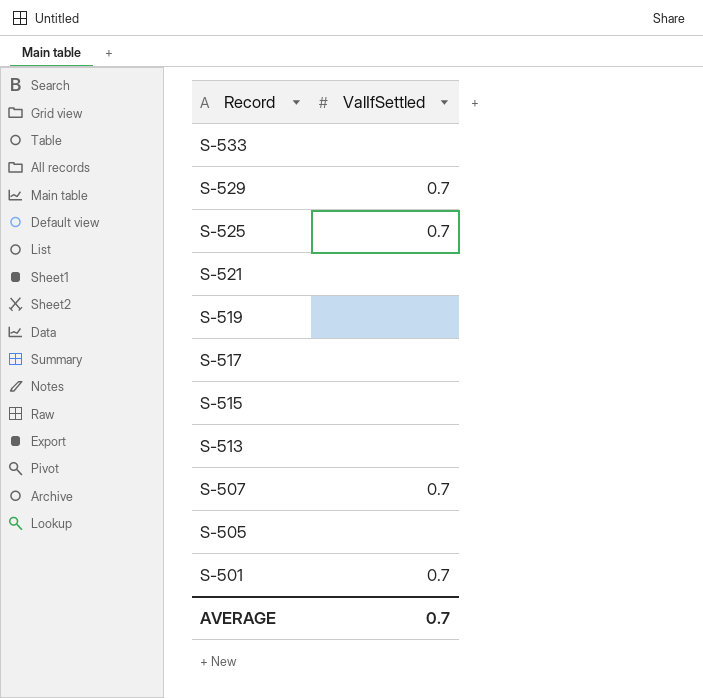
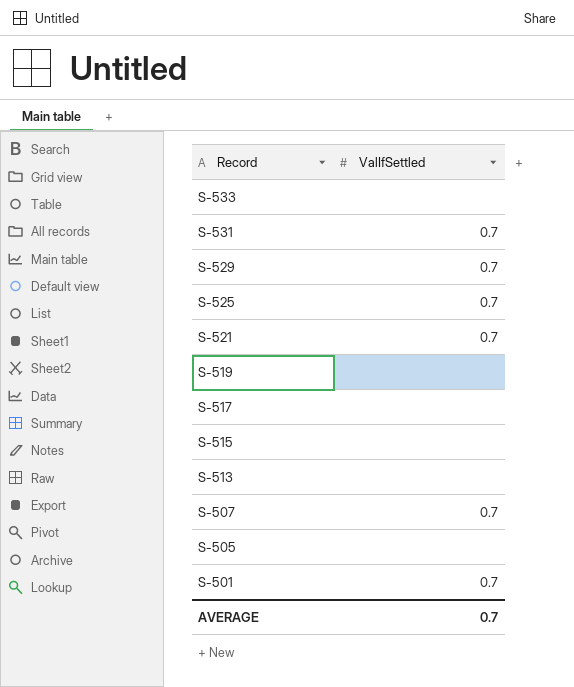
row S-531: none -> 0.7
S-521 | ValIfSettled: none -> 0.7

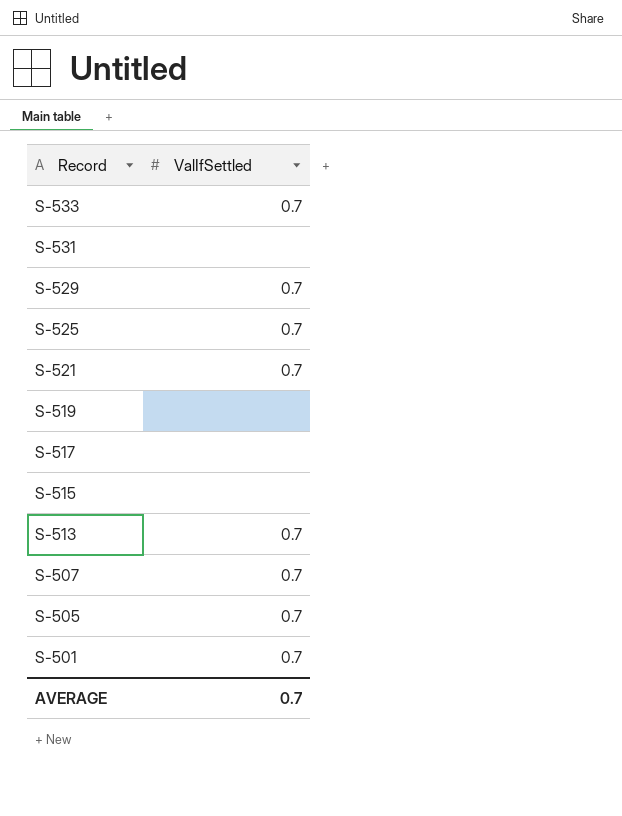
S-533 | ValIfSettled: none -> 0.7
S-531 | ValIfSettled: 0.7 -> none
S-513 | ValIfSettled: none -> 0.7
S-505 | ValIfSettled: none -> 0.7

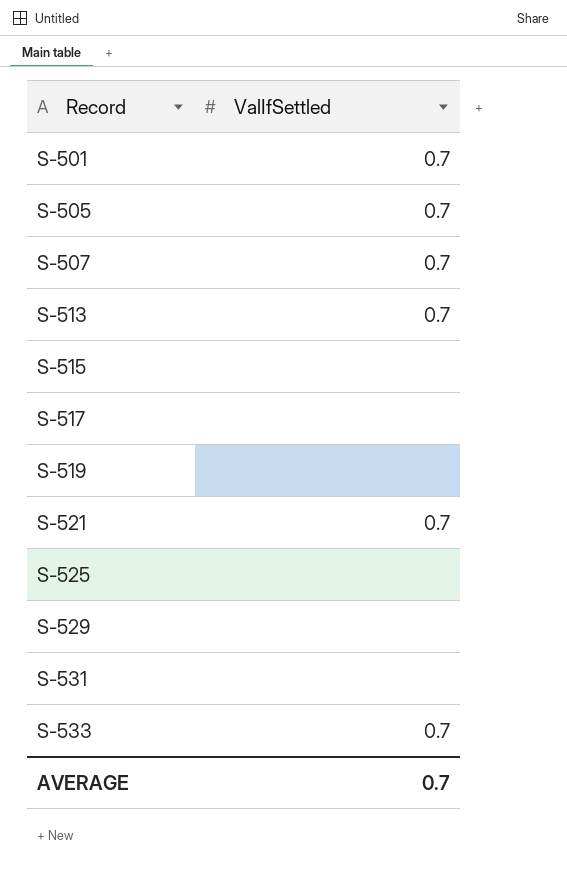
row order: Record descending -> Record ascending
S-525 | ValIfSettled: 0.7 -> none
S-529 | ValIfSettled: 0.7 -> none

